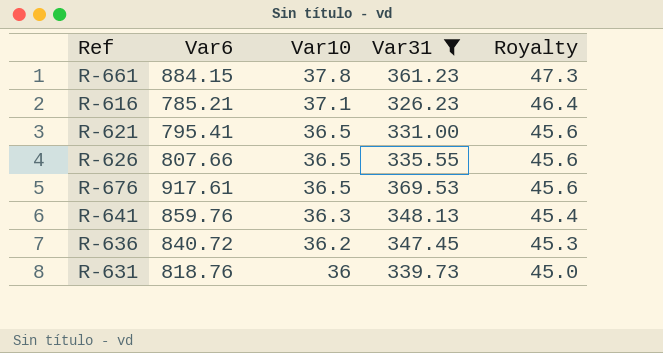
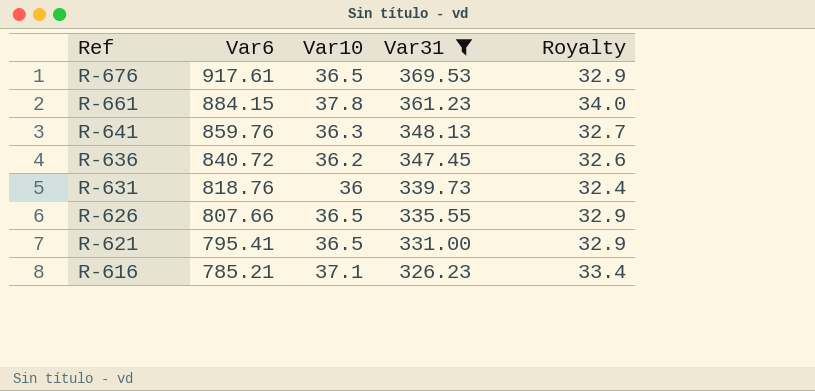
row order: Var10 descending -> Ref descending
column Royalty | formula: [Var10] * 1.25 -> [Var10] * 0.9

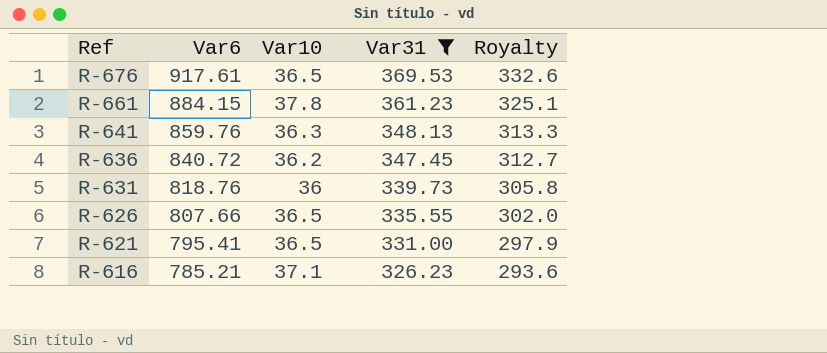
column Royalty | formula: [Var10] * 0.9 -> [Var31] * 0.9

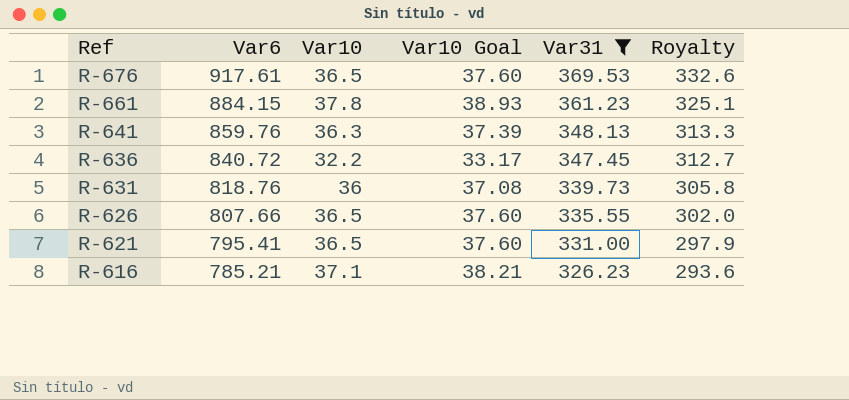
column Var10 Goal | formula: none -> [Var10] * 1.03
R-636 | Var10: 36.2 -> 32.2

